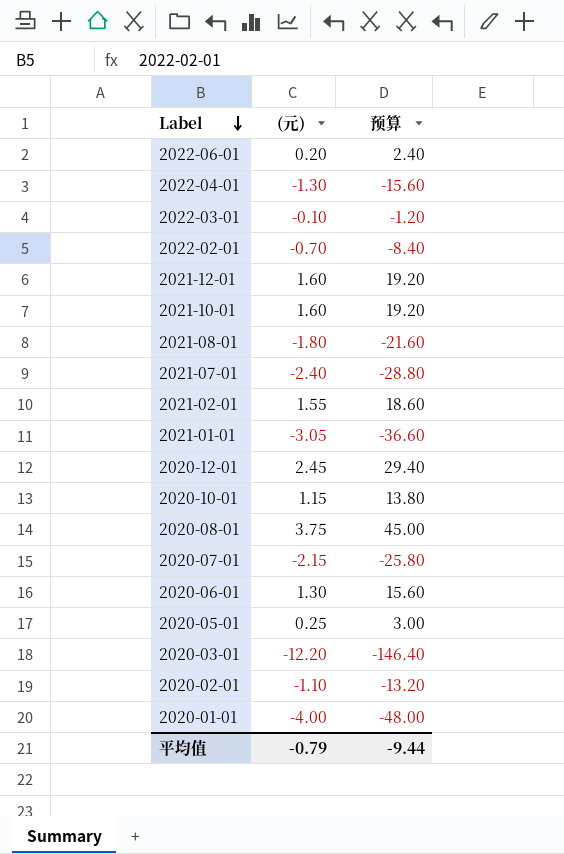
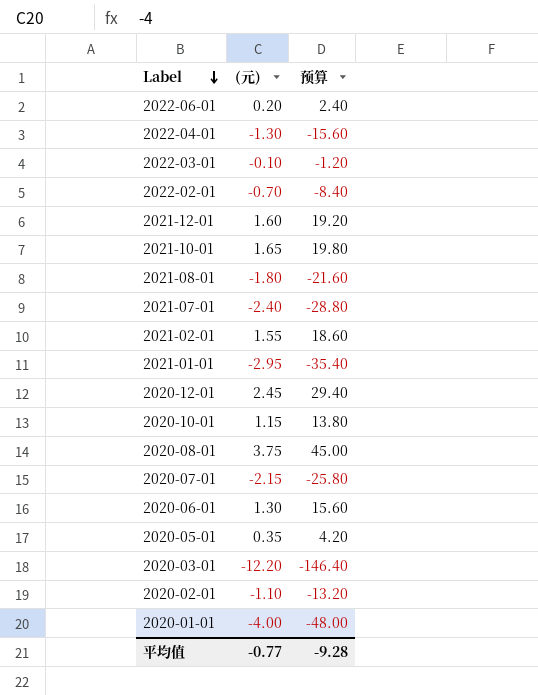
2021-10-01 | (元): 1.60 -> 1.65
2021-10-01 | 预算: 19.20 -> 19.80
2021-01-01 | (元): -3.05 -> -2.95
2021-01-01 | 预算: -36.60 -> -35.40
2020-05-01 | (元): 0.25 -> 0.35
2020-05-01 | 预算: 3.00 -> 4.20
平均值 | (元): -0.79 -> -0.77
平均值 | 预算: -9.44 -> -9.28

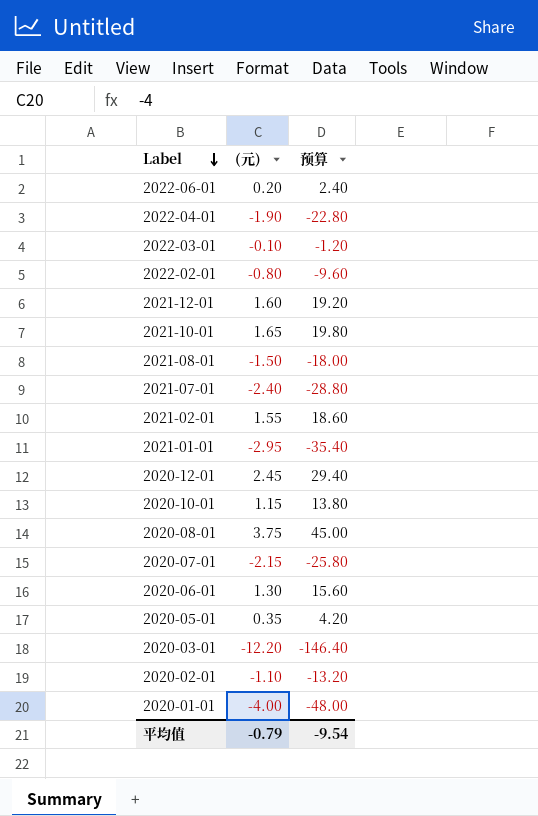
2022-04-01 | (元): -1.30 -> -1.90
2022-04-01 | 预算: -15.60 -> -22.80
2022-02-01 | (元): -0.70 -> -0.80
2022-02-01 | 预算: -8.40 -> -9.60
2021-08-01 | (元): -1.80 -> -1.50
2021-08-01 | 预算: -21.60 -> -18.00
平均值 | (元): -0.77 -> -0.79
平均值 | 预算: -9.28 -> -9.54

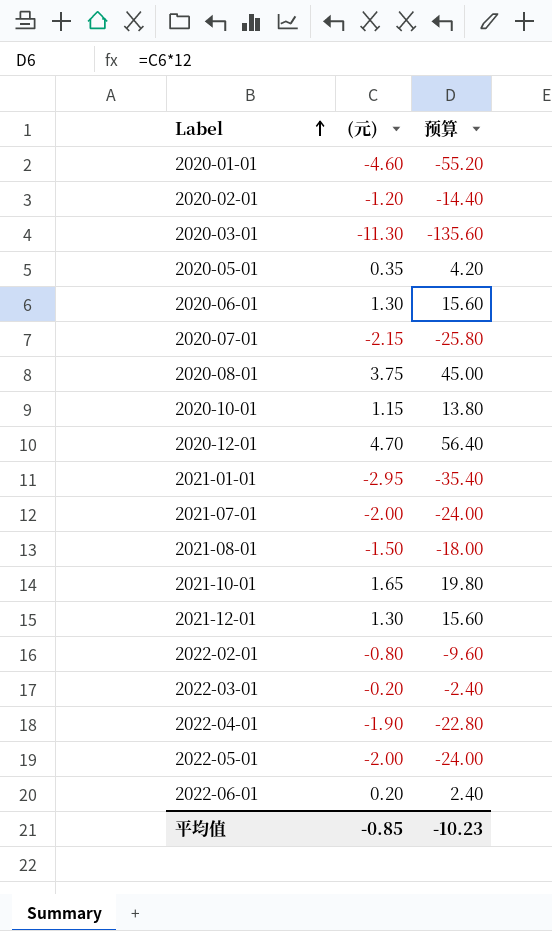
row order: Label descending -> Label ascending
row 2021-02-01: 1.55 | 18.60 -> none
2020-01-01 | (元): -4.00 -> -4.60
2020-01-01 | 预算: -48.00 -> -55.20
2020-02-01 | (元): -1.10 -> -1.20
2020-02-01 | 预算: -13.20 -> -14.40
2020-03-01 | (元): -12.20 -> -11.30
2020-03-01 | 预算: -146.40 -> -135.60
2020-12-01 | (元): 2.45 -> 4.70
2020-12-01 | 预算: 29.40 -> 56.40
2021-07-01 | (元): -2.40 -> -2.00
2021-07-01 | 预算: -28.80 -> -24.00
2021-12-01 | (元): 1.60 -> 1.30
2021-12-01 | 预算: 19.20 -> 15.60
2022-03-01 | (元): -0.10 -> -0.20
2022-03-01 | 预算: -1.20 -> -2.40
row 2022-05-01: none -> -2.00 | -24.00
平均值 | (元): -0.79 -> -0.85
平均值 | 预算: -9.54 -> -10.23

